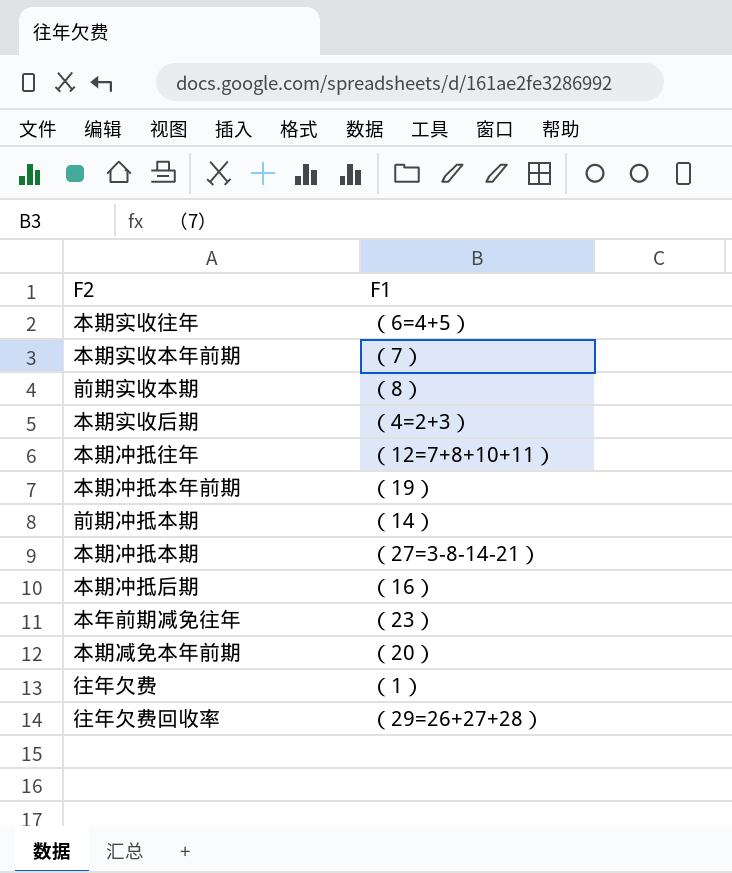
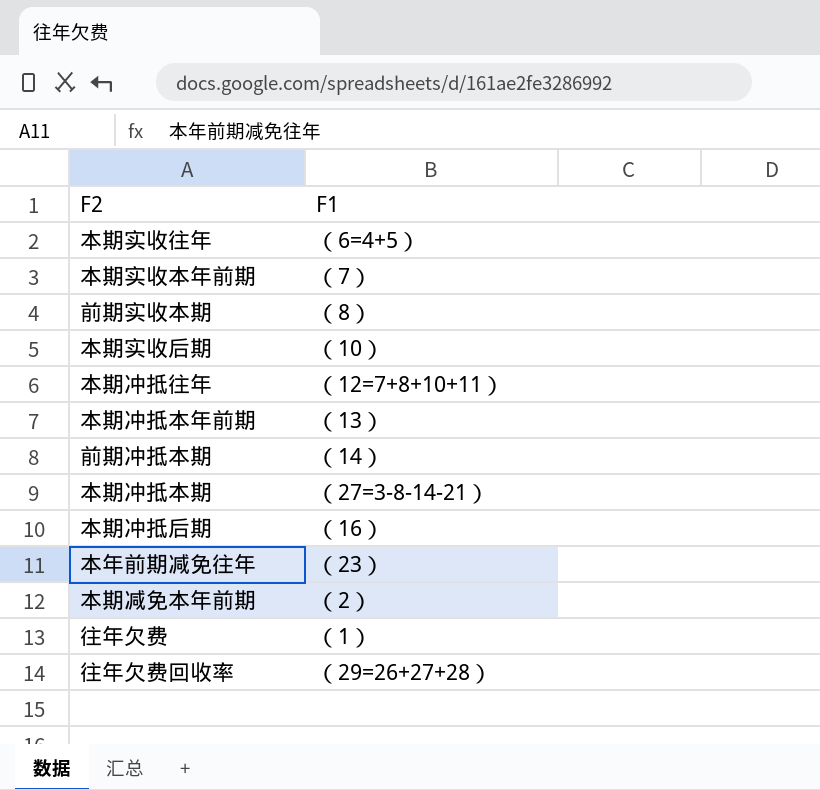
本期实收后期 | F1: （4=2+3） -> （10）
本期冲抵本年前期 | F1: （19） -> （13）
本期减免本年前期 | F1: （20） -> （2）

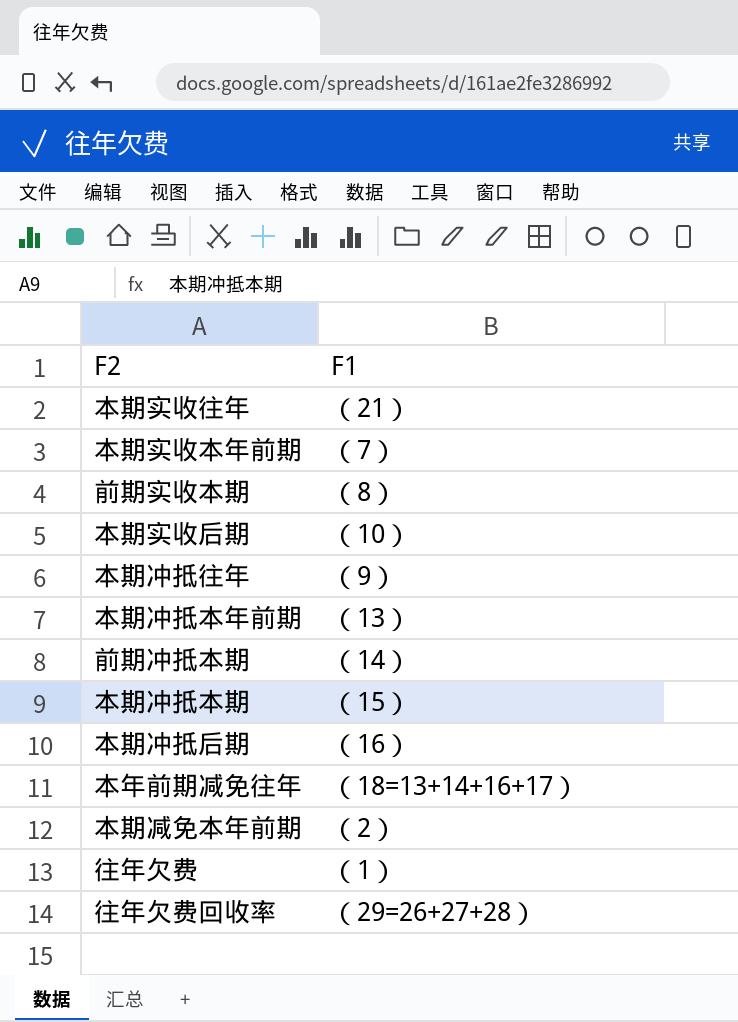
本期实收往年 | F1: （6=4+5） -> （21）
本期冲抵往年 | F1: （12=7+8+10+11） -> （9）
本期冲抵本期 | F1: （27=3-8-14-21） -> （15）
本年前期减免往年 | F1: （23） -> （18=13+14+16+17）

